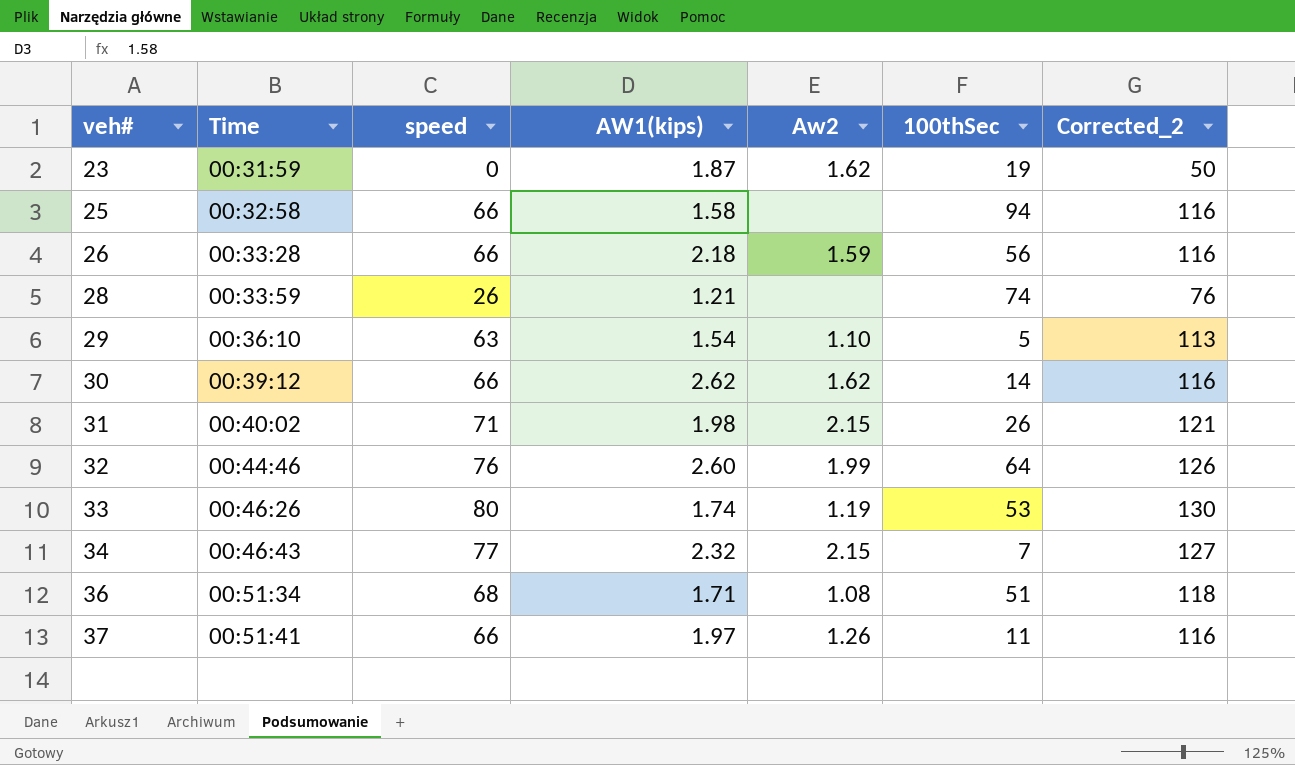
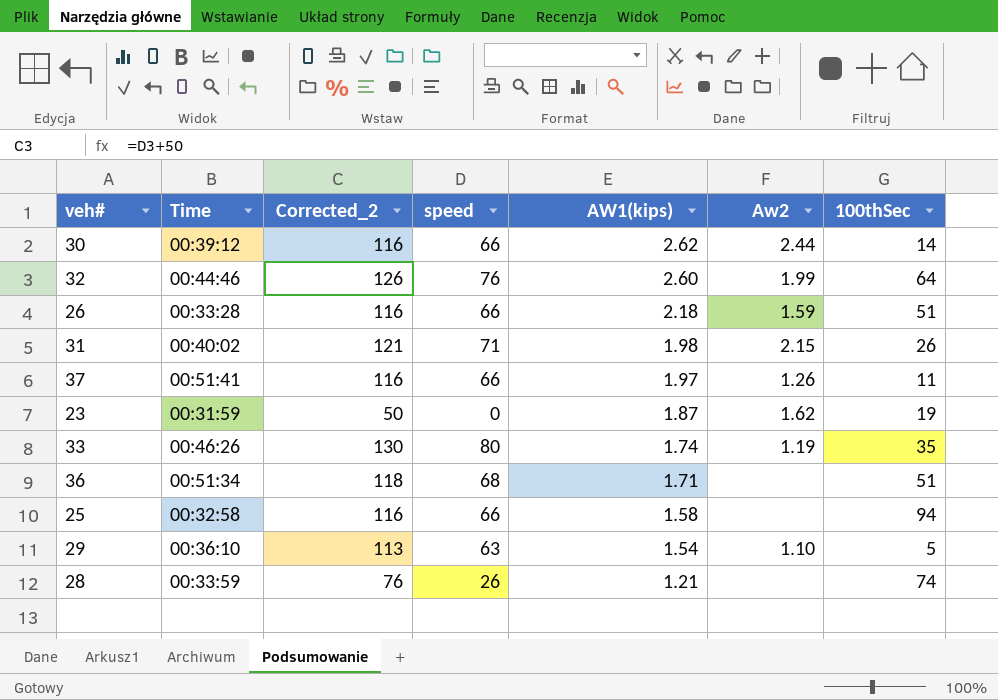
row order: veh# ascending -> AW1(kips) descending
column Corrected_2 | position: 7 -> 3
row 34: 00:46:43 | 77 | 2.32 | 2.15 | 7 | 127 -> none
30 | Aw2: 1.62 -> 2.44
26 | 100thSec: 56 -> 51
33 | 100thSec: 53 -> 35
36 | Aw2: 1.08 -> none

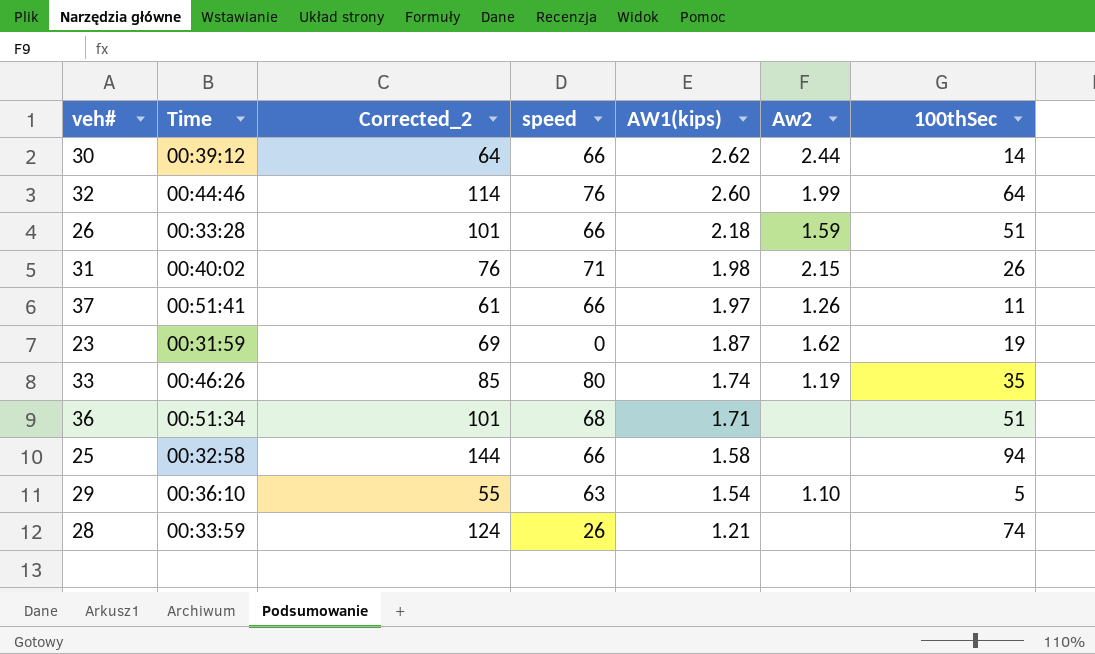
column Corrected_2 | formula: [speed] + 50 -> [100thSec] + 50

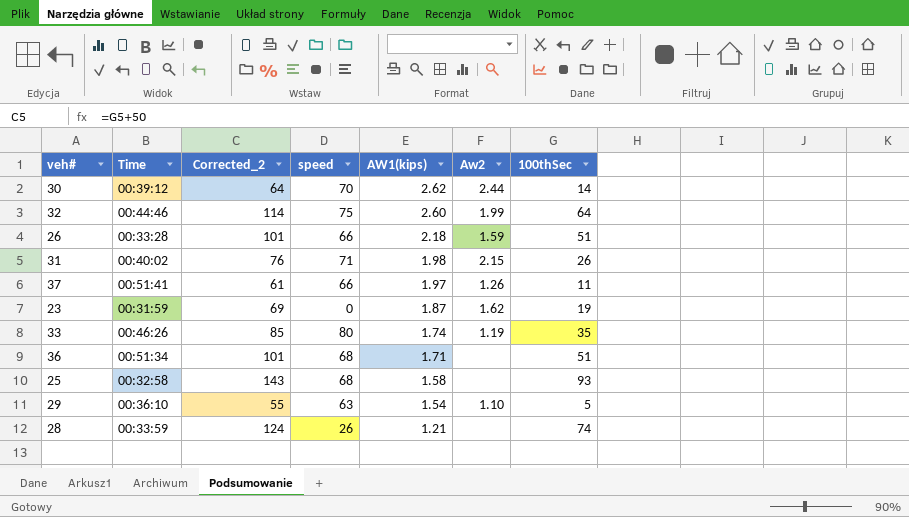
30 | speed: 66 -> 70
32 | speed: 76 -> 75
25 | Corrected_2: 144 -> 143
25 | speed: 66 -> 68
25 | 100thSec: 94 -> 93

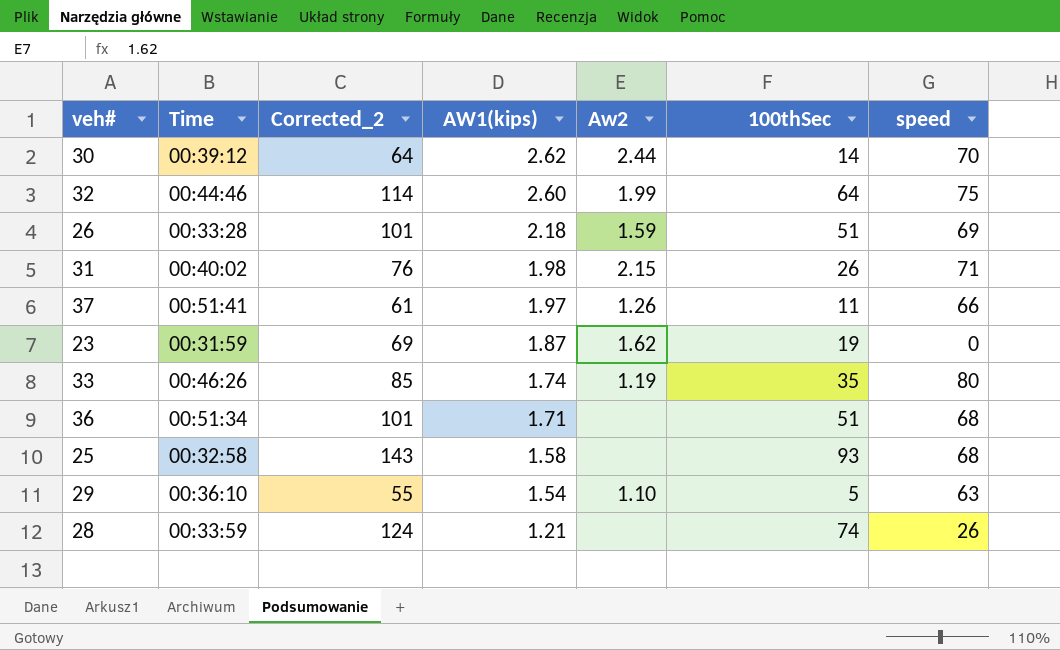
column speed | position: 4 -> 7
26 | speed: 66 -> 69

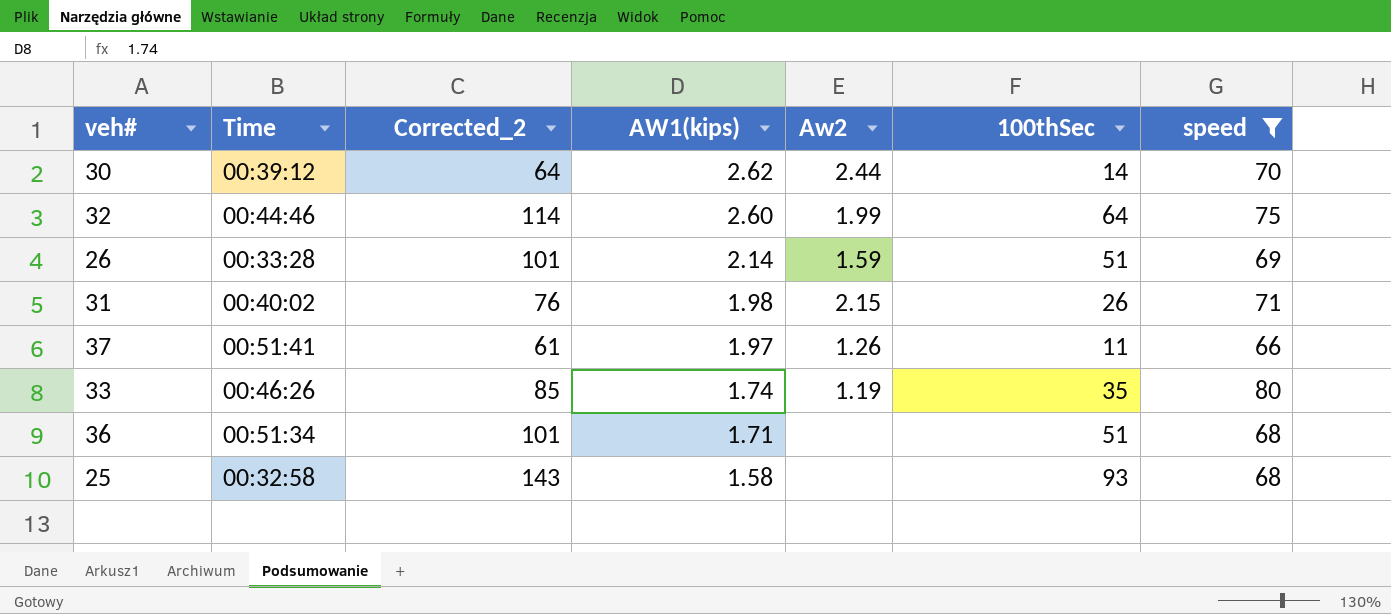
filter: none -> speed >= 66
26 | AW1(kips): 2.18 -> 2.14

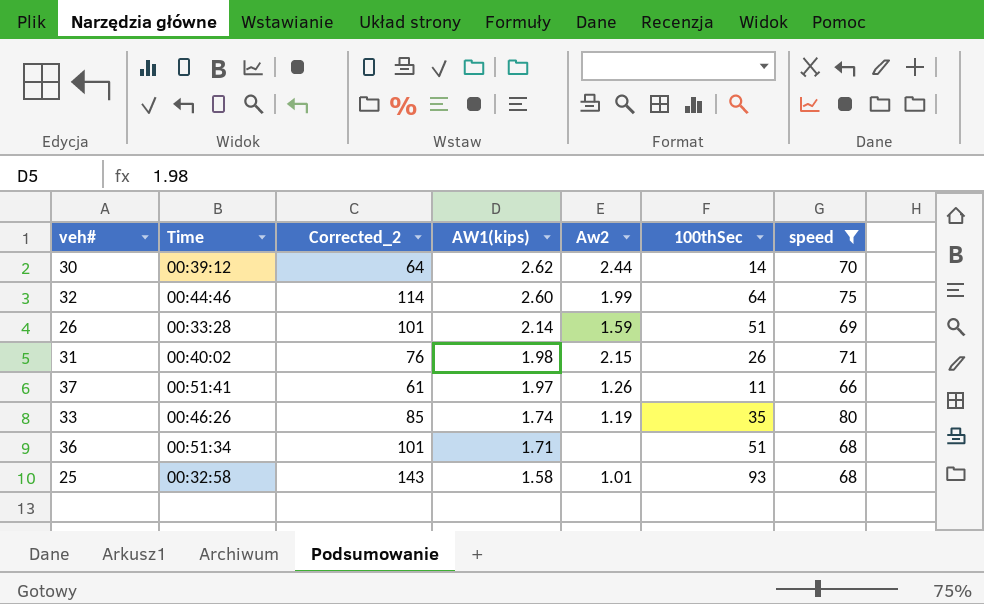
25 | Aw2: none -> 1.01

